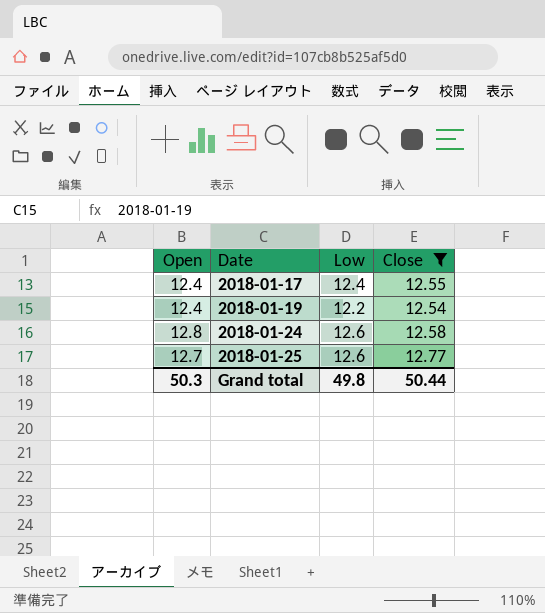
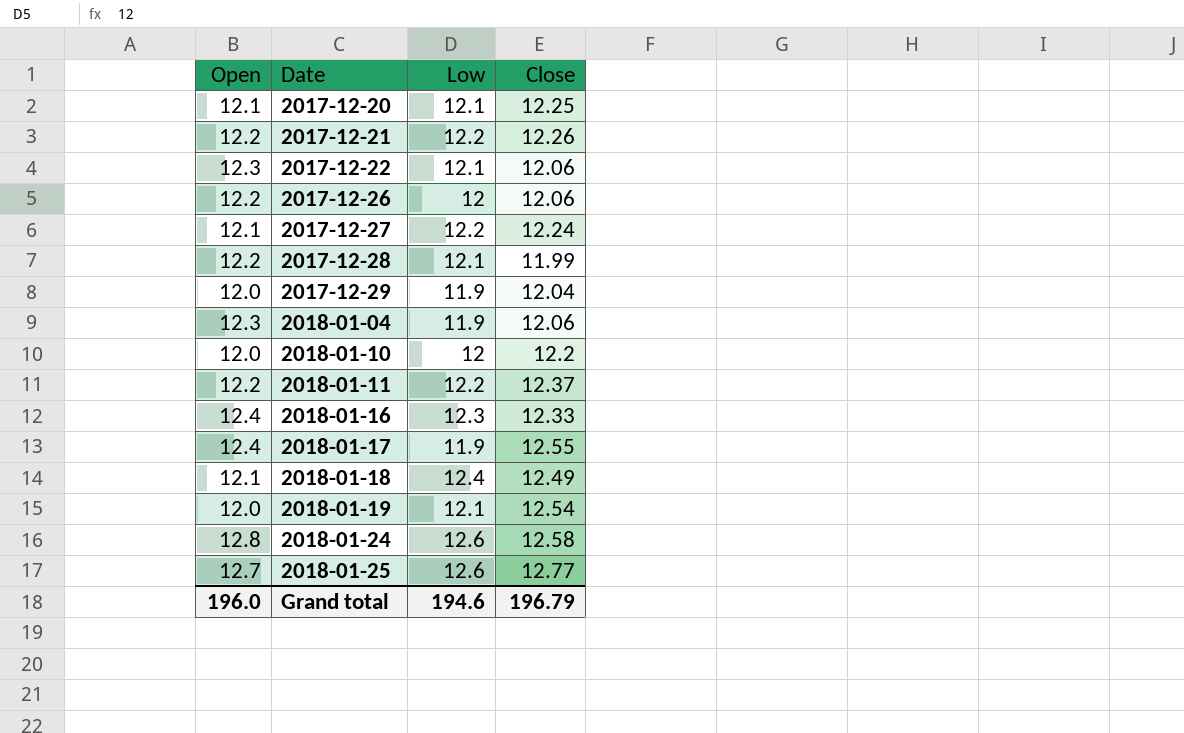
filter: Close >= 12.54 -> none
2018-01-17 | Low: 12.4 -> 11.9
2018-01-19 | Open: 12.4 -> 12.0
2018-01-19 | Low: 12.2 -> 12.1
Grand total | Open: 50.3 -> 196.0
Grand total | Low: 49.8 -> 194.6
Grand total | Close: 50.44 -> 196.79

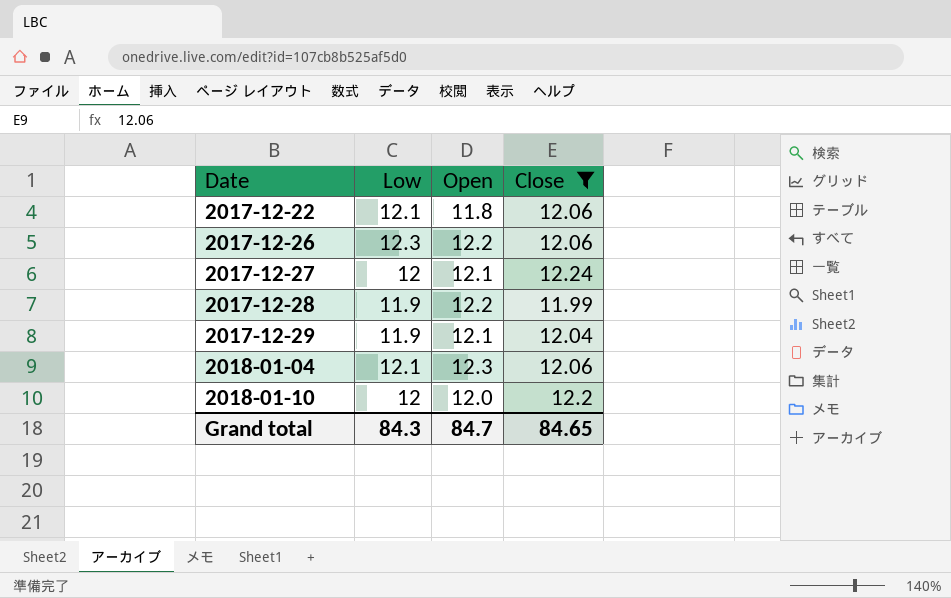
filter: none -> Close <= 12.24
column Open | position: 1 -> 3
2017-12-22 | Open: 12.3 -> 11.8
2017-12-26 | Low: 12 -> 12.3
2017-12-27 | Low: 12.2 -> 12
2017-12-28 | Low: 12.1 -> 11.9
2017-12-29 | Open: 12.0 -> 12.1
2018-01-04 | Low: 11.9 -> 12.1
Grand total | Low: 194.6 -> 84.3
Grand total | Open: 196.0 -> 84.7
Grand total | Close: 196.79 -> 84.65

